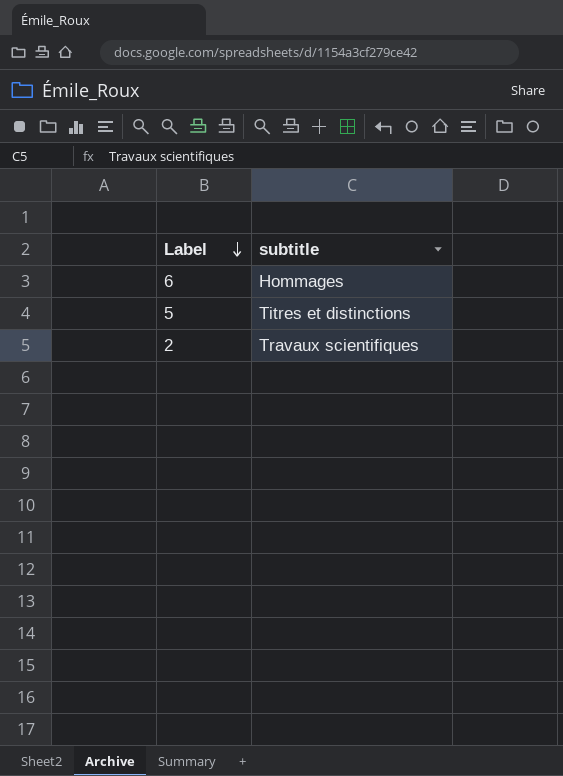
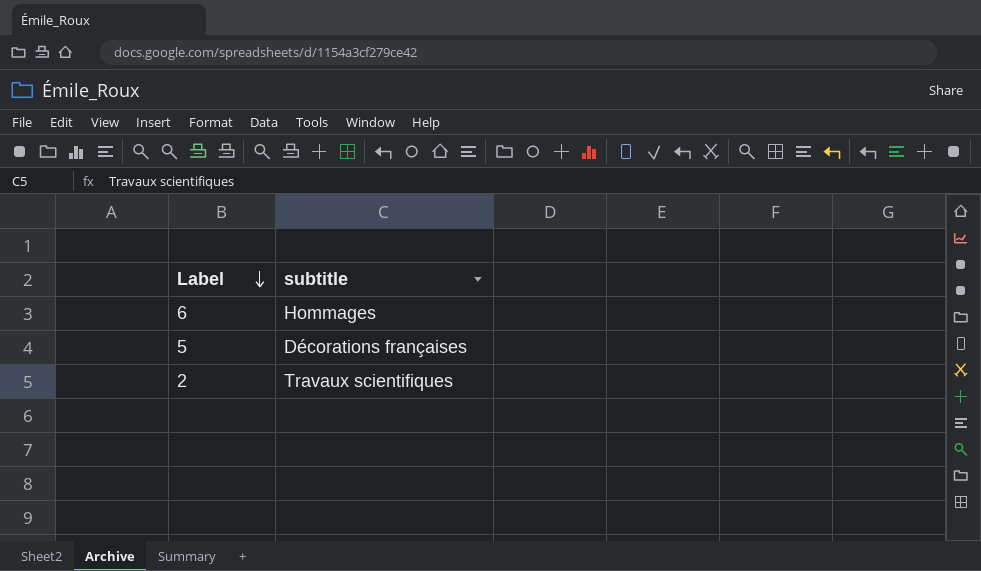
5 | subtitle: Titres et distinctions -> Décorations françaises

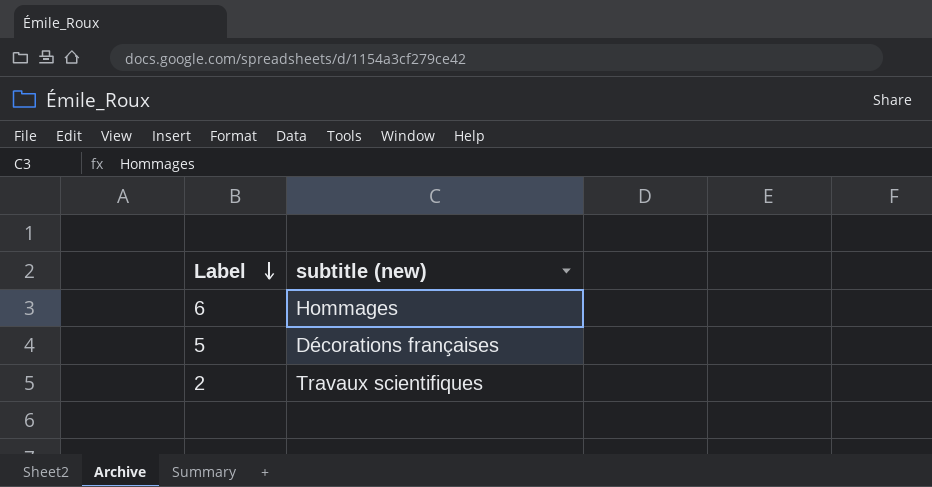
column name: subtitle -> subtitle (new)

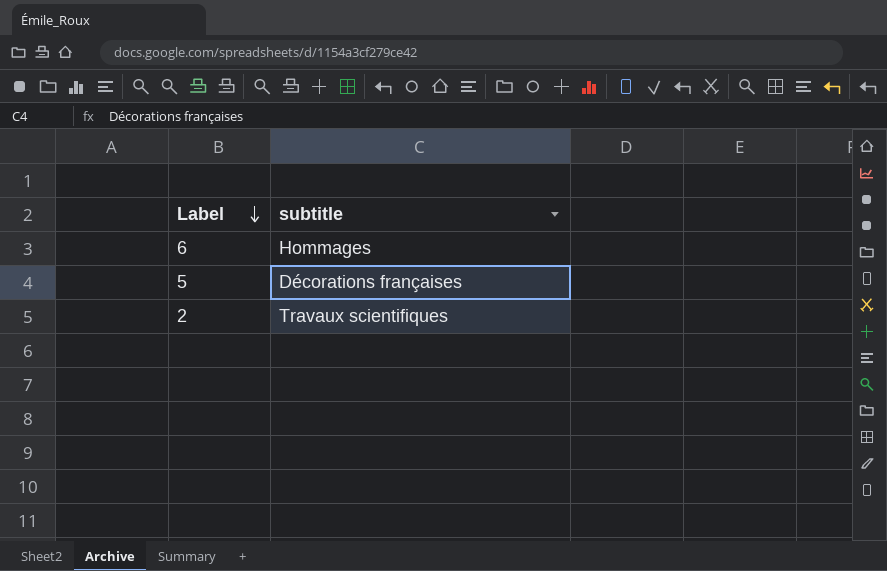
column name: subtitle (new) -> subtitle

